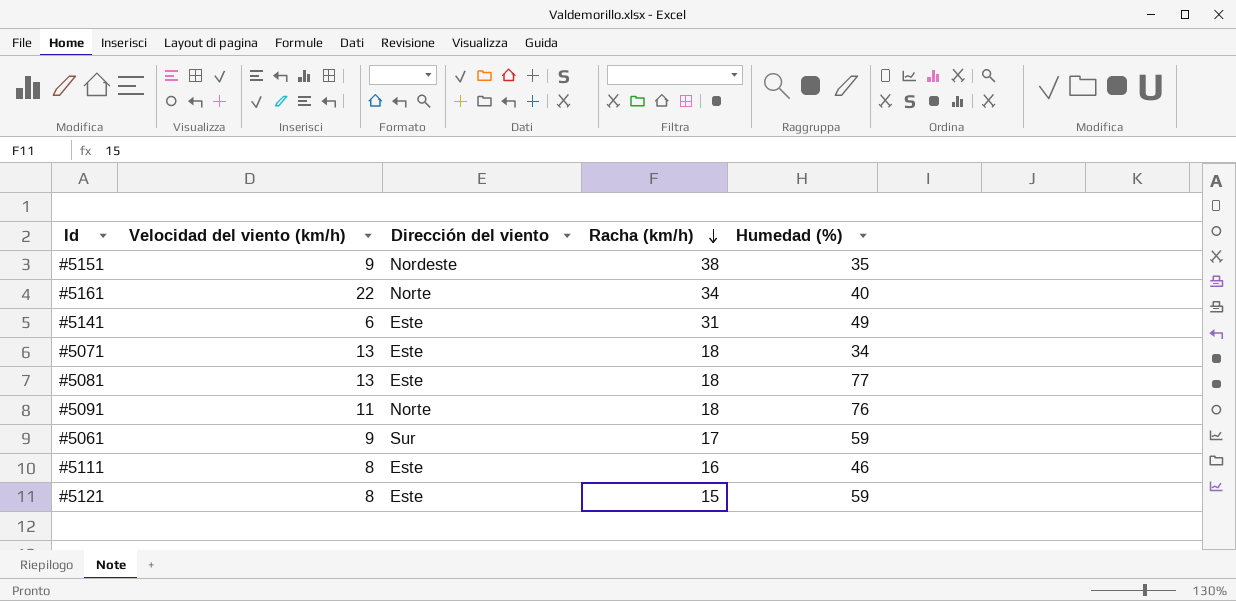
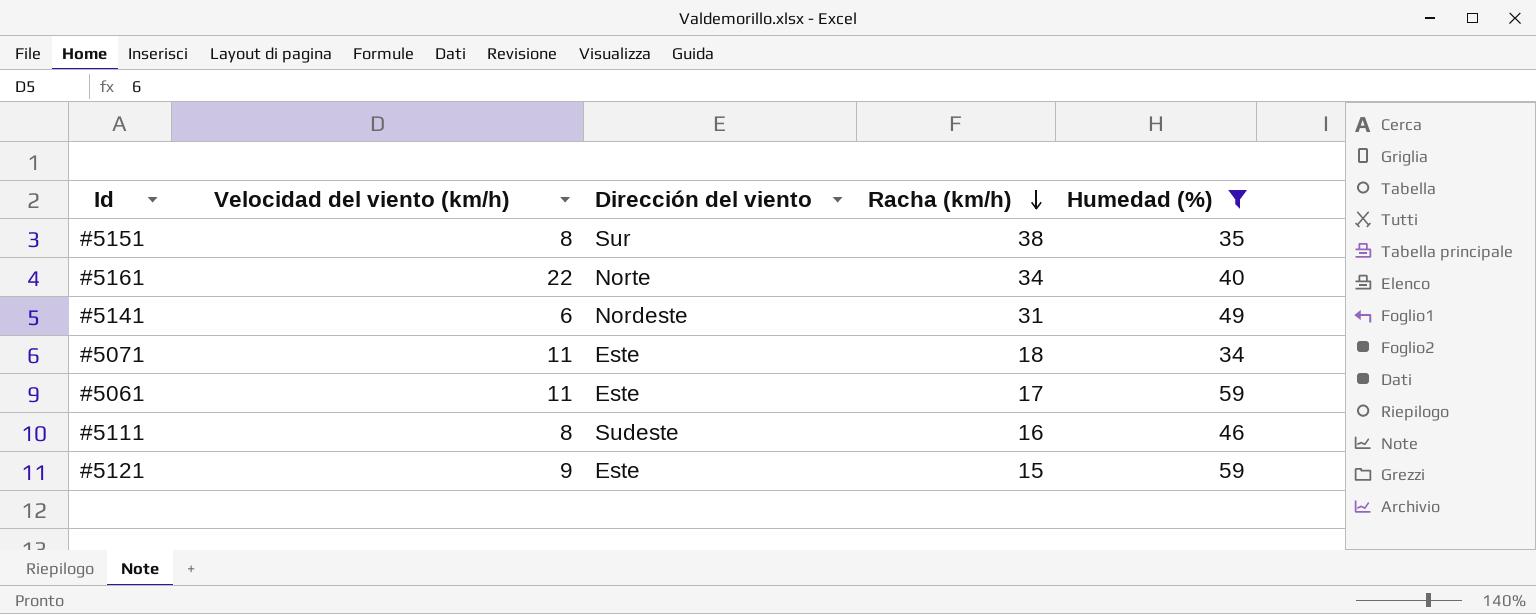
filter: none -> Humedad (%) <= 59
#5151 | Velocidad del viento (km/h): 9 -> 8
#5151 | Dirección del viento: Nordeste -> Sur
#5141 | Dirección del viento: Este -> Nordeste
#5071 | Velocidad del viento (km/h): 13 -> 11
#5061 | Velocidad del viento (km/h): 9 -> 11
#5061 | Dirección del viento: Sur -> Este
#5111 | Dirección del viento: Este -> Sudeste
#5121 | Velocidad del viento (km/h): 8 -> 9

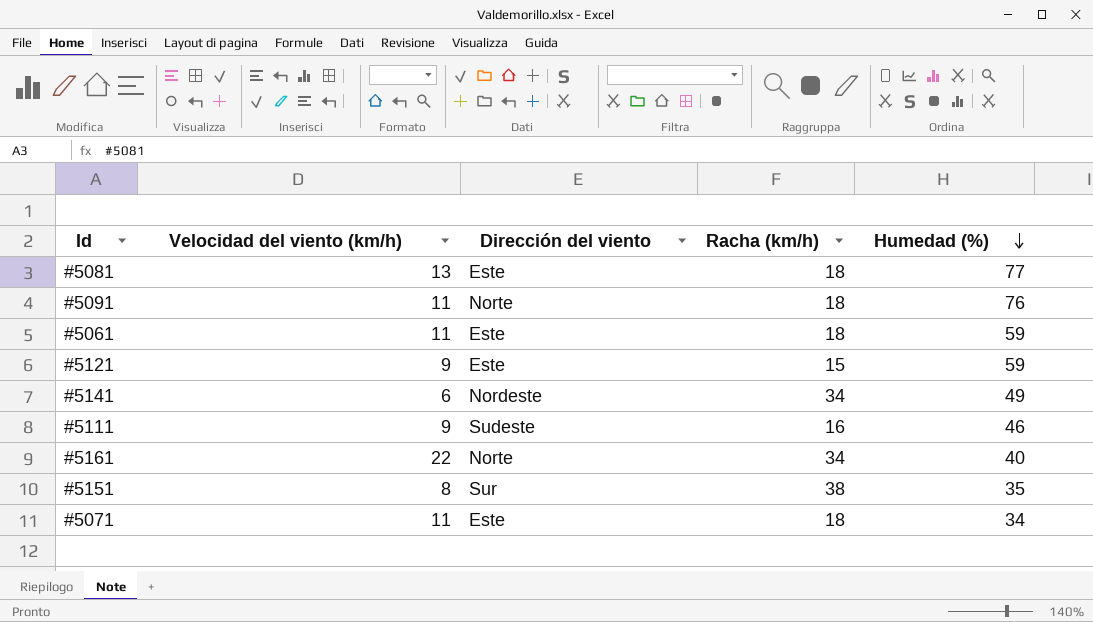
filter: Humedad (%) <= 59 -> none
row order: Racha (km/h) descending -> Humedad (%) descending
#5061 | Racha (km/h): 17 -> 18
#5141 | Racha (km/h): 31 -> 34
#5111 | Velocidad del viento (km/h): 8 -> 9

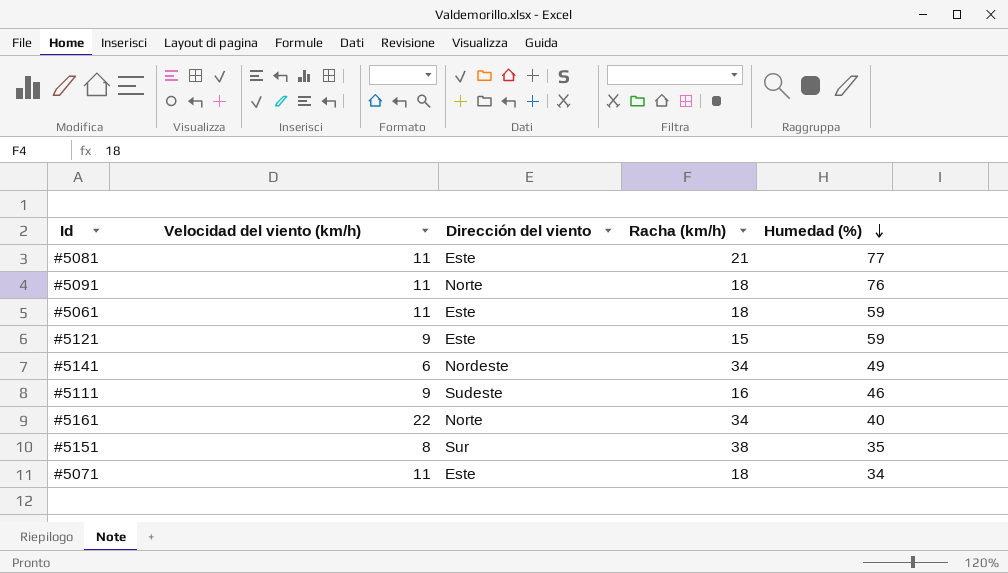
#5081 | Velocidad del viento (km/h): 13 -> 11
#5081 | Racha (km/h): 18 -> 21

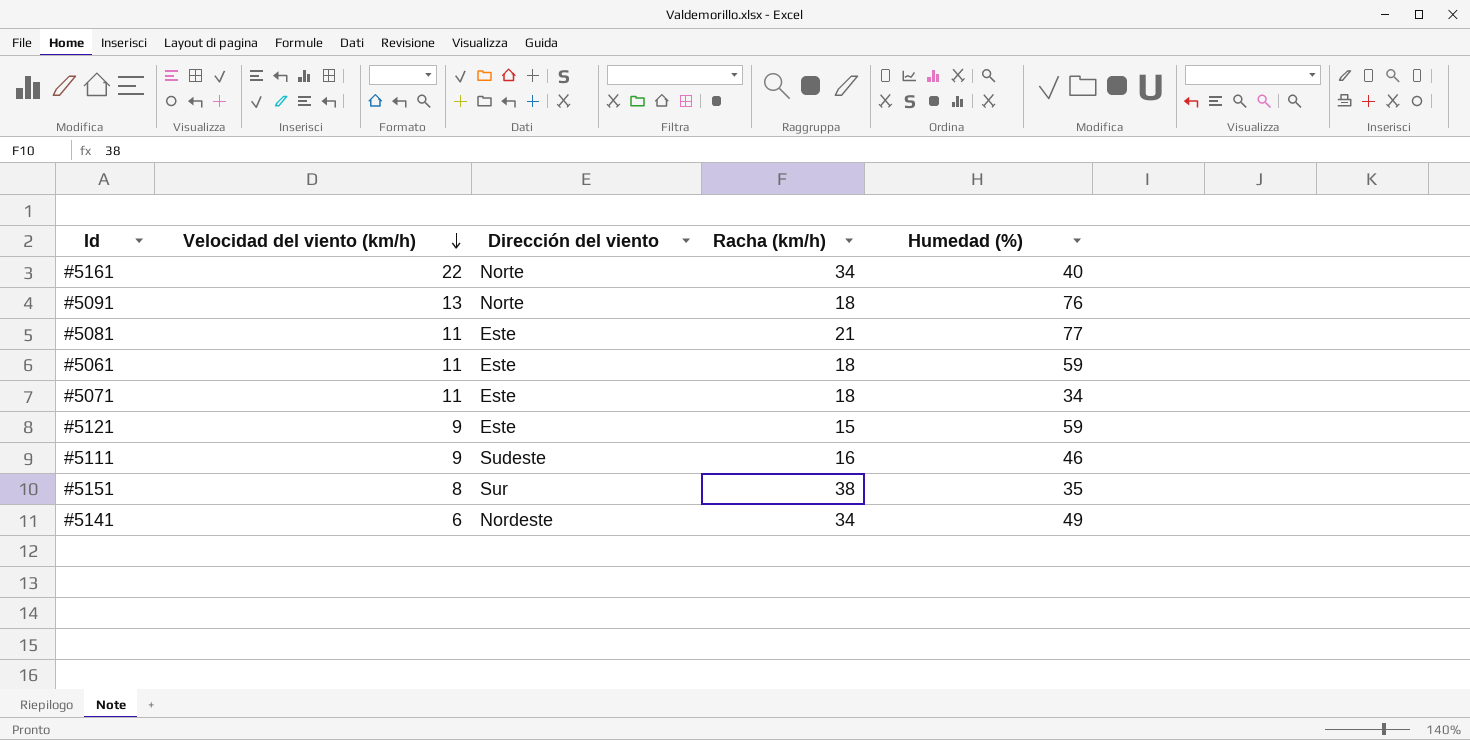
row order: Humedad (%) descending -> Velocidad del viento (km/h) descending
#5091 | Velocidad del viento (km/h): 11 -> 13

